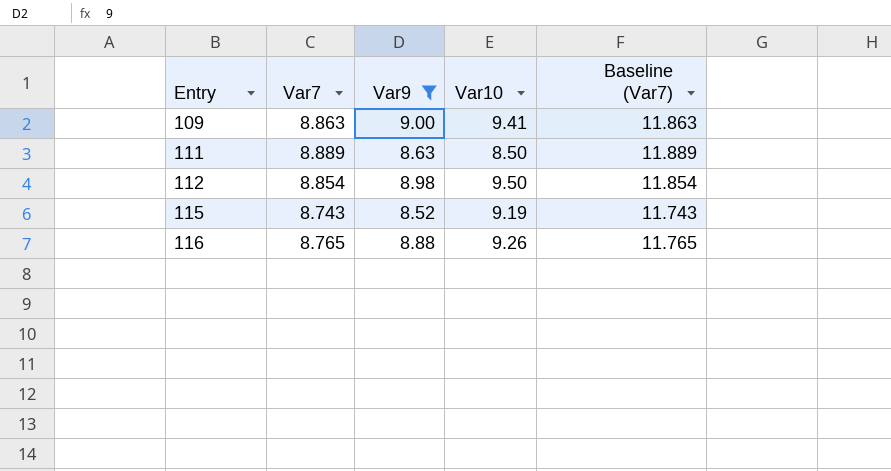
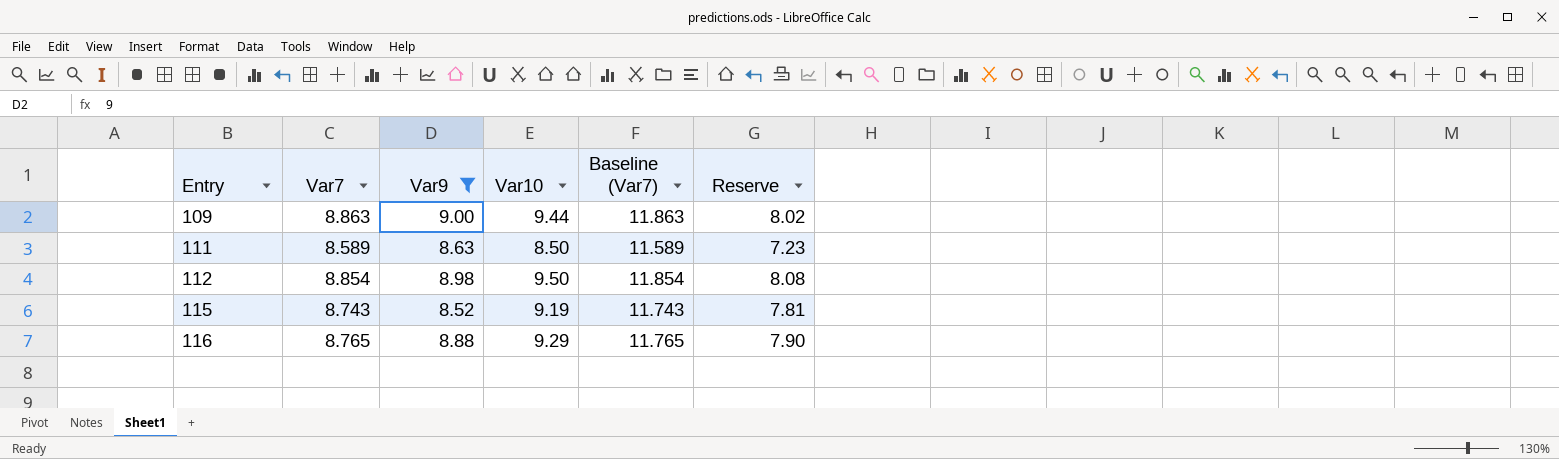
column Reserve | formula: none -> [Var10] * 0.85
109 | Var10: 9.41 -> 9.44
111 | Var7: 8.889 -> 8.589
111 | Baseline (Var7): 11.889 -> 11.589
116 | Var10: 9.26 -> 9.29

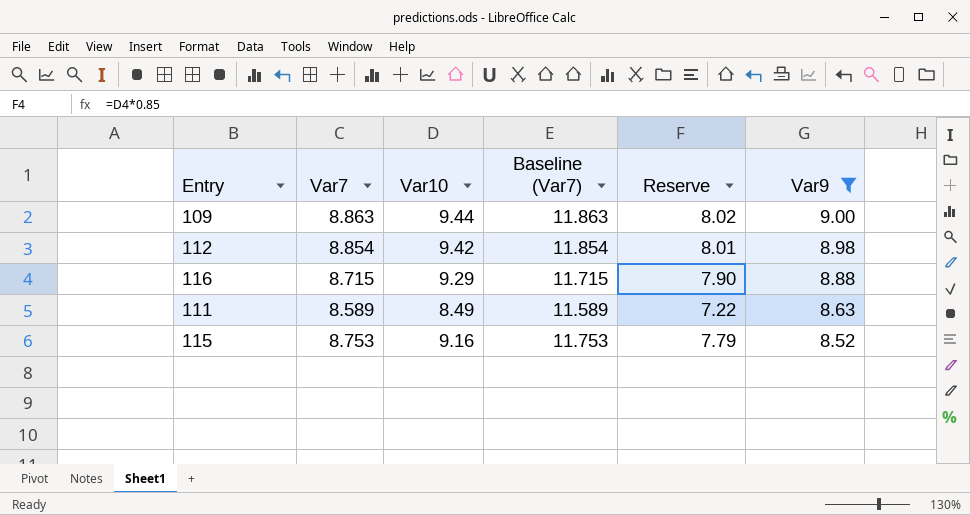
row order: Entry ascending -> Var9 descending
column Var9 | position: 3 -> 6
112 | Var10: 9.50 -> 9.42
112 | Reserve: 8.08 -> 8.01
116 | Var7: 8.765 -> 8.715
116 | Baseline (Var7): 11.765 -> 11.715
111 | Var10: 8.50 -> 8.49
111 | Reserve: 7.23 -> 7.22
115 | Var7: 8.743 -> 8.753
115 | Var10: 9.19 -> 9.16
115 | Baseline (Var7): 11.743 -> 11.753
115 | Reserve: 7.81 -> 7.79

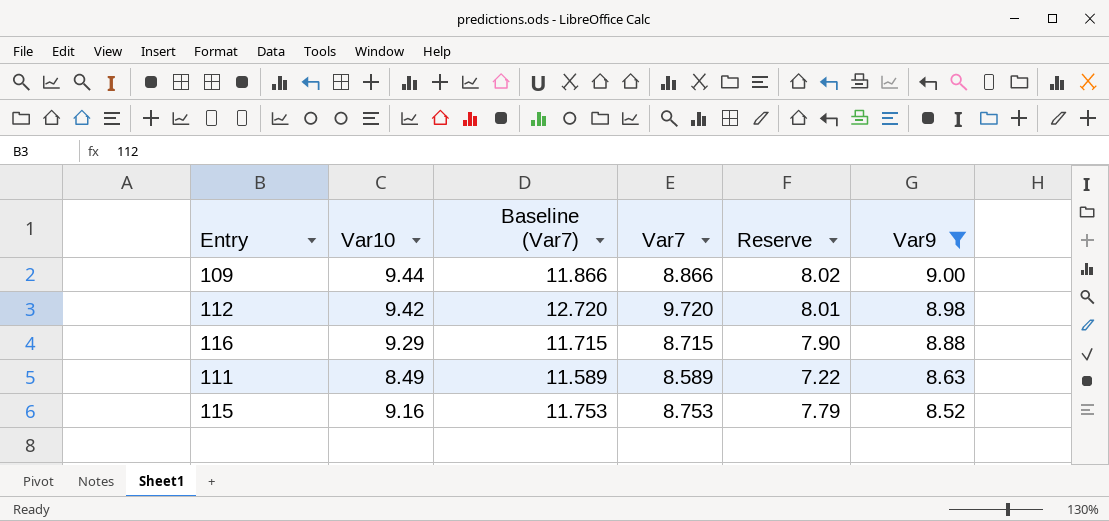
column Var7 | position: 2 -> 4
109 | Baseline (Var7): 11.863 -> 11.866
109 | Var7: 8.863 -> 8.866
112 | Baseline (Var7): 11.854 -> 12.720
112 | Var7: 8.854 -> 9.720

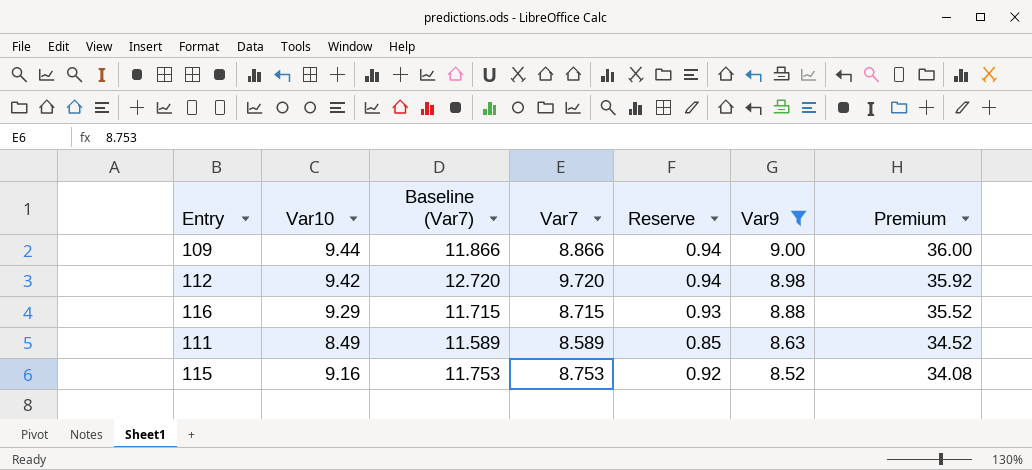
column Reserve | formula: [Var10] * 0.85 -> [Var10] * 0.1
column Premium | formula: none -> [Var9] * 4

